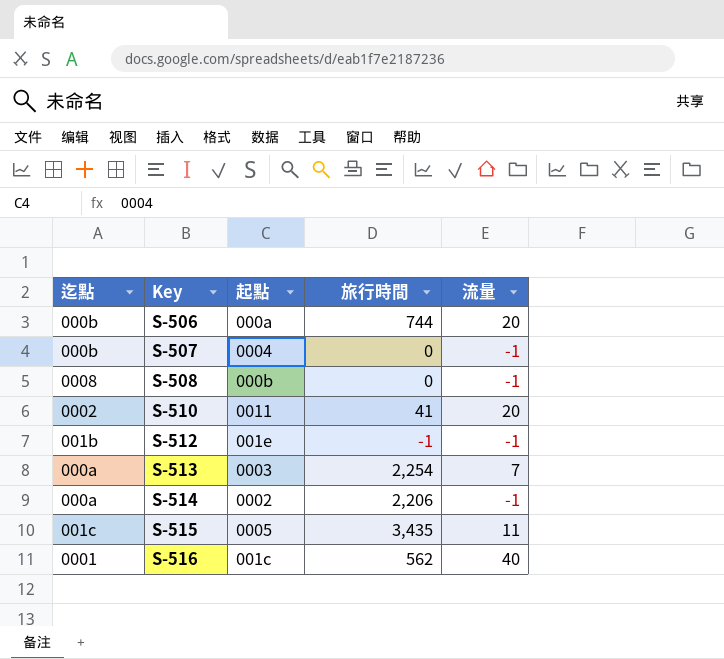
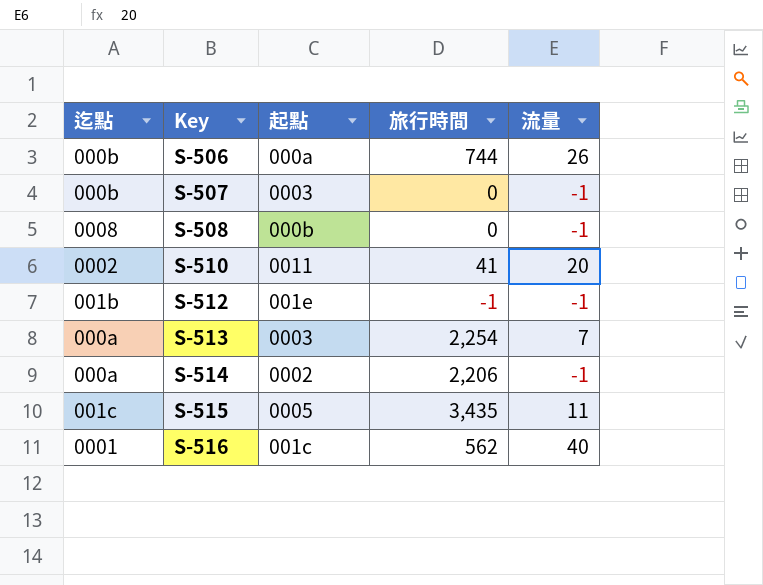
S-506 | 流量: 20 -> 26
S-507 | 起點: 0004 -> 0003

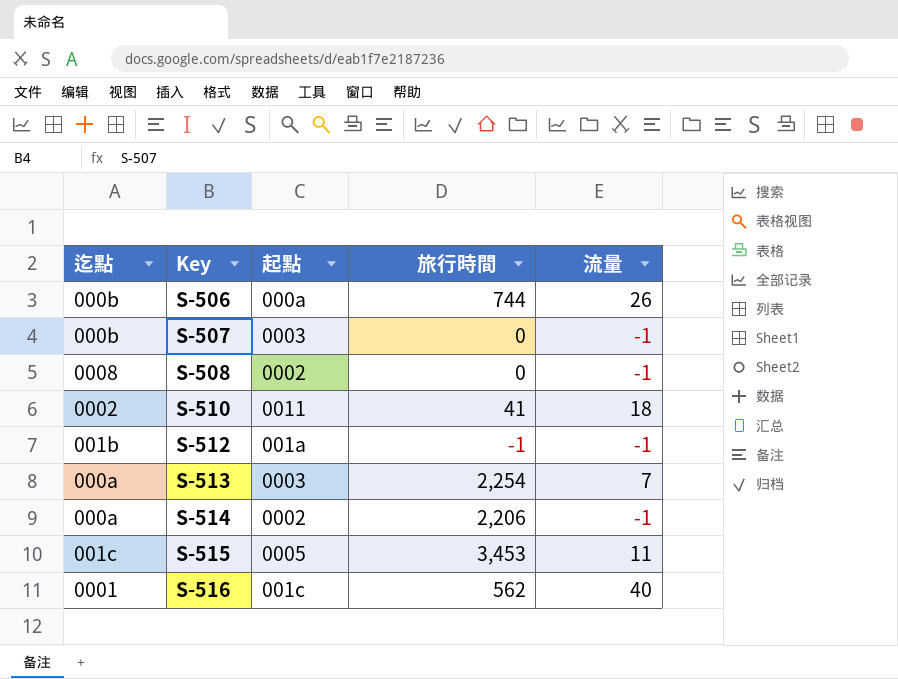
S-508 | 起點: 000b -> 0002
S-510 | 流量: 20 -> 18
S-512 | 起點: 001e -> 001a
S-515 | 旅行時間: 3,435 -> 3,453

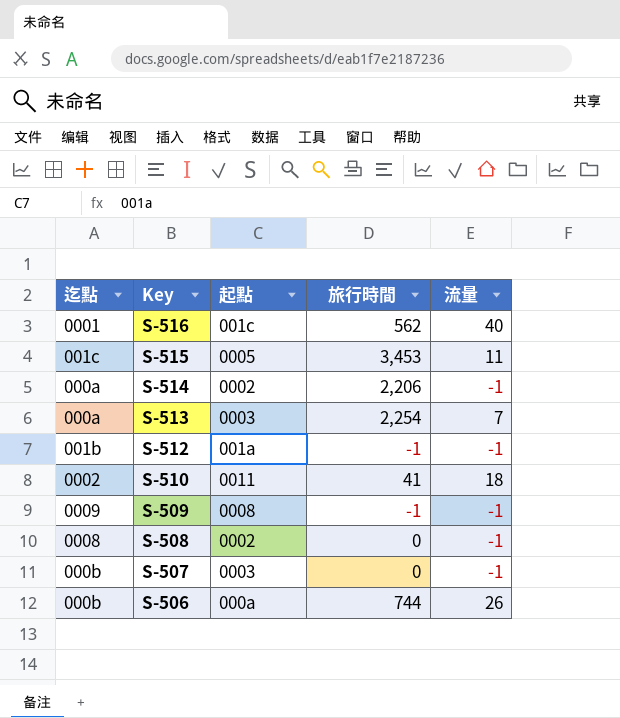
row order: Key ascending -> Key descending
row S-509: none -> 0009 | 0008 | -1 | -1

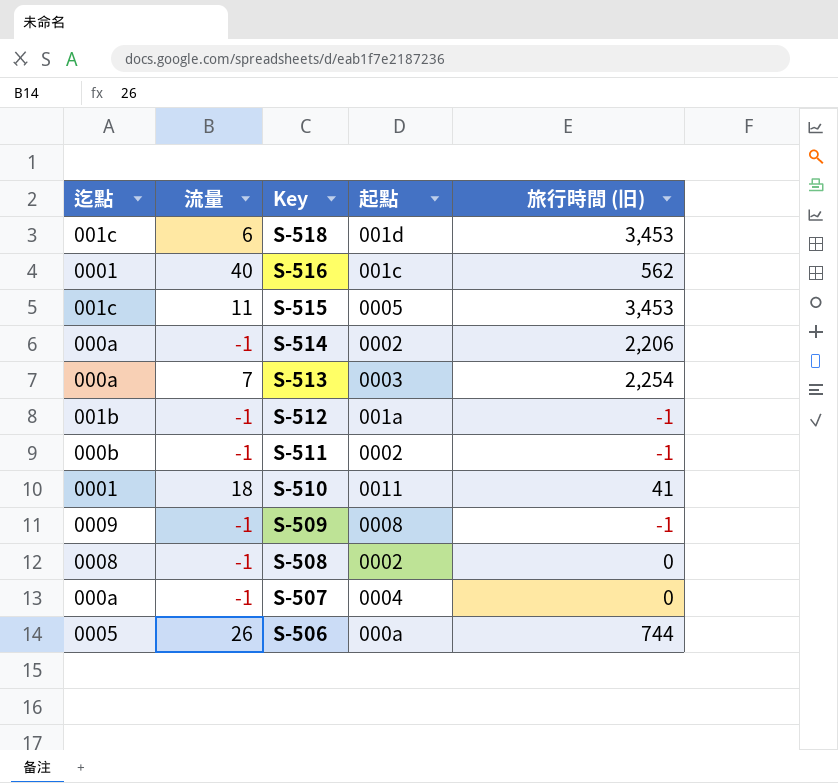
column 流量 | position: 5 -> 2
column name: 旅行時間 -> 旅行時間 (旧)
row S-518: none -> 001c | 6 | 001d | 3,453
row S-511: none -> 000b | -1 | 0002 | -1
S-510 | 迄點: 0002 -> 0001
S-507 | 迄點: 000b -> 000a
S-507 | 起點: 0003 -> 0004
S-506 | 迄點: 000b -> 0005

